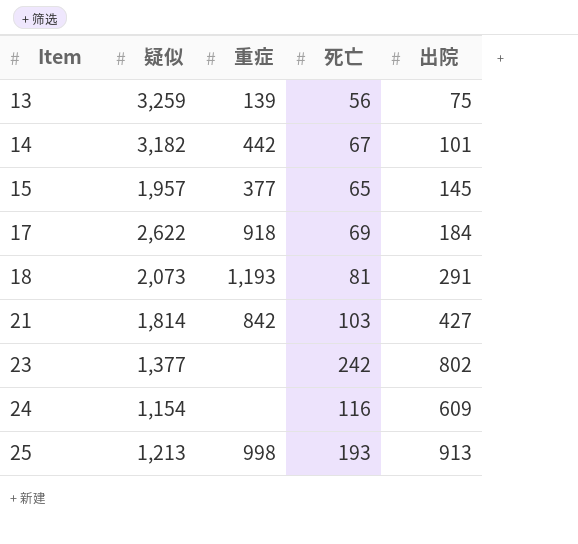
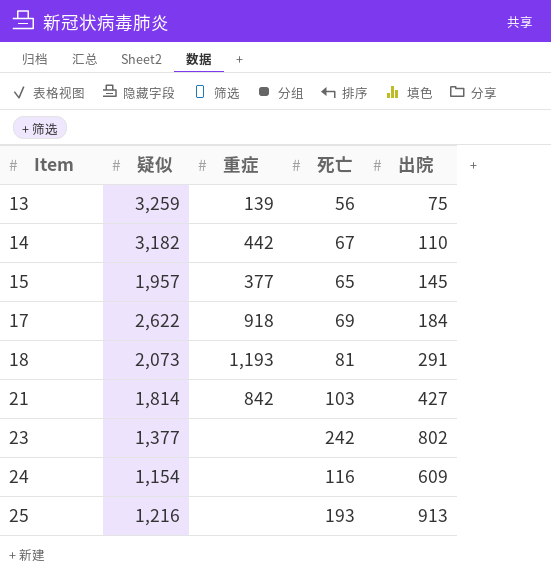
14 | 出院: 101 -> 110
25 | 疑似: 1,213 -> 1,216
25 | 重症: 998 -> none

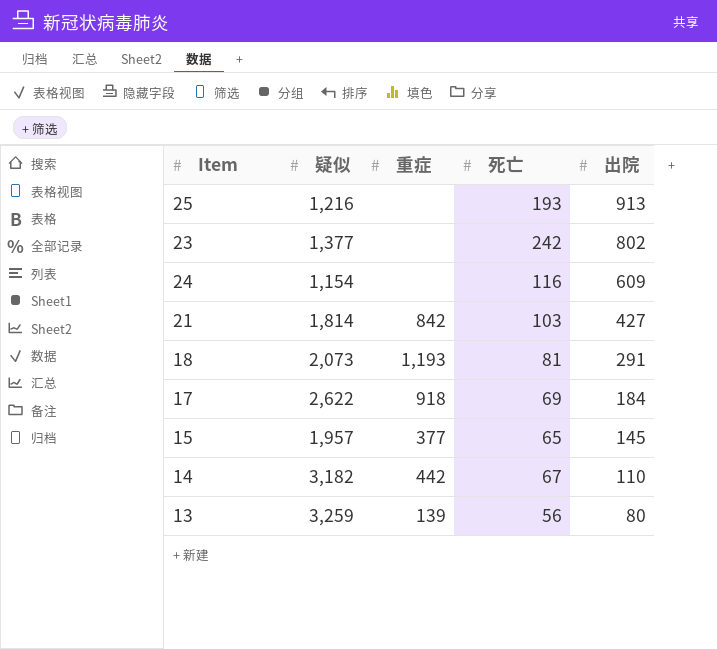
row order: Item ascending -> 出院 descending
13 | 出院: 75 -> 80

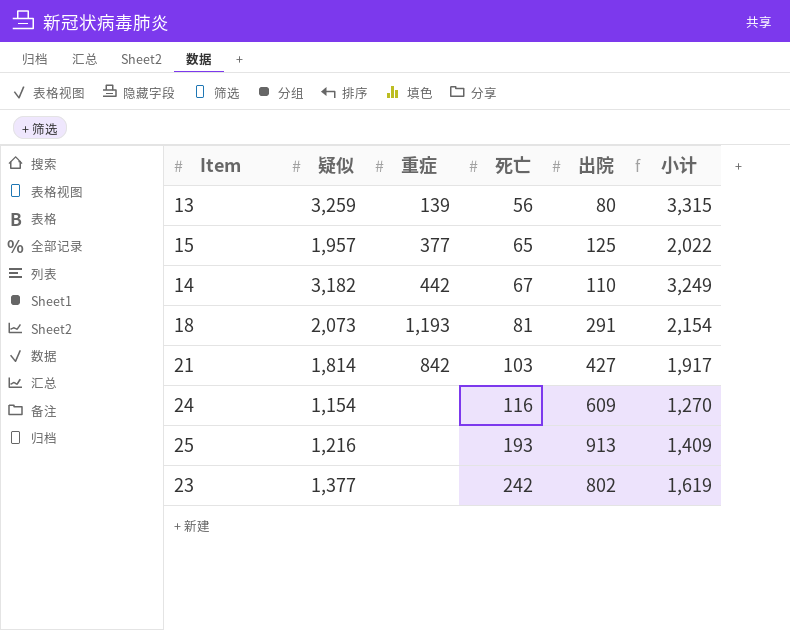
row order: 出院 descending -> 死亡 ascending
column 小计 | formula: none -> [疑似] + [死亡]
row 17: 2,622 | 918 | 69 | 184 -> none
15 | 出院: 145 -> 125

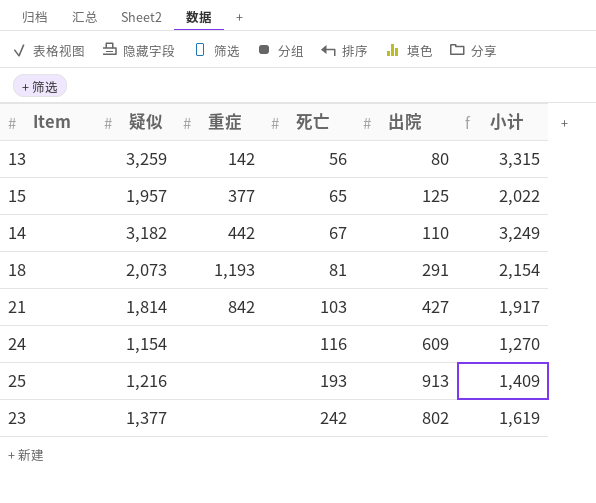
13 | 重症: 139 -> 142

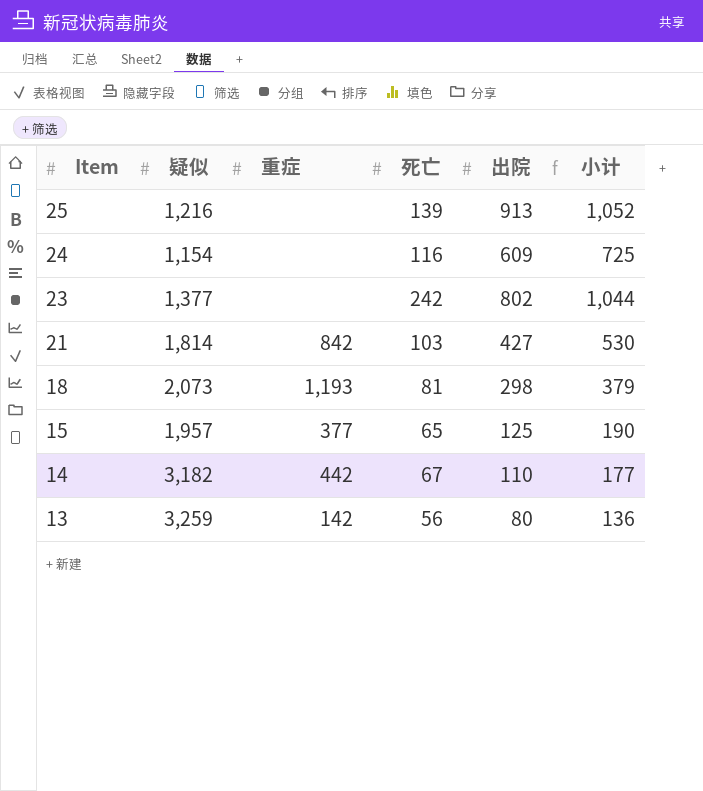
row order: 死亡 ascending -> Item descending
column 小计 | formula: [疑似] + [死亡] -> [死亡] + [出院]
25 | 死亡: 193 -> 139
18 | 出院: 291 -> 298

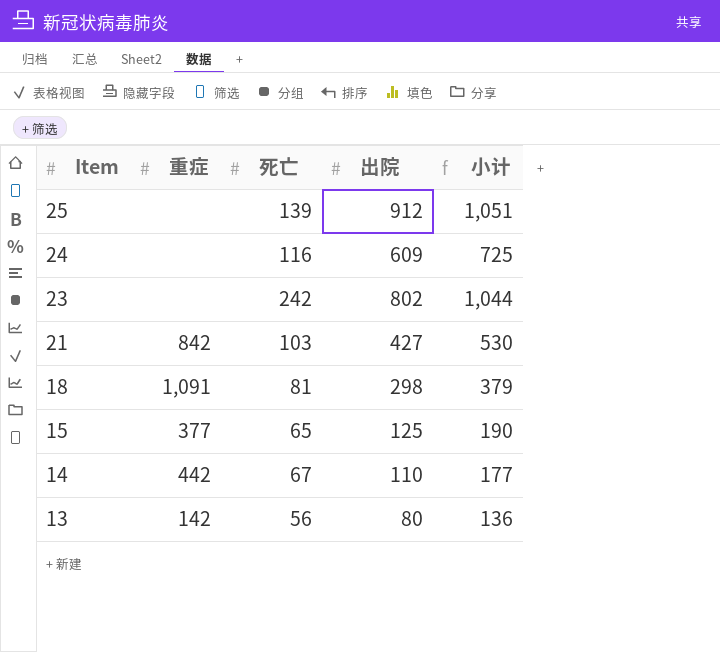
column 疑似 | position: 2 -> none
25 | 出院: 913 -> 912
25 | 小计: 1,052 -> 1,051
18 | 重症: 1,193 -> 1,091

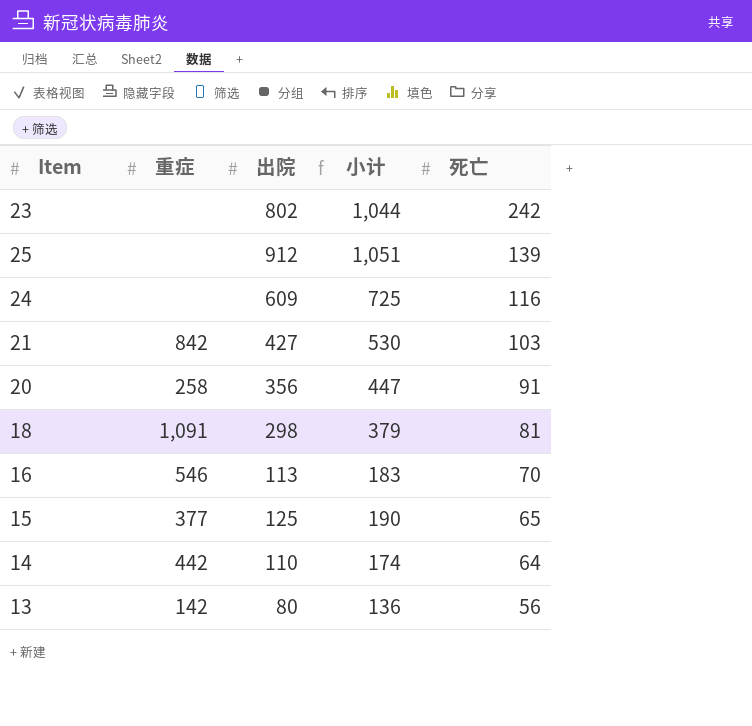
row order: Item descending -> 死亡 descending
column 死亡 | position: 3 -> 5
row 20: none -> 258 | 356 | 447 | 91
row 16: none -> 546 | 113 | 183 | 70
14 | 小计: 177 -> 174
14 | 死亡: 67 -> 64

